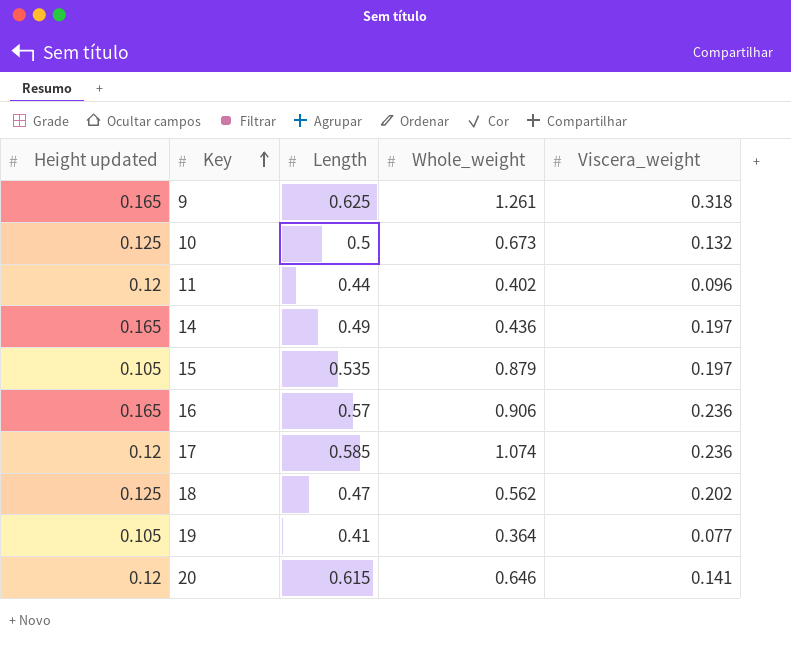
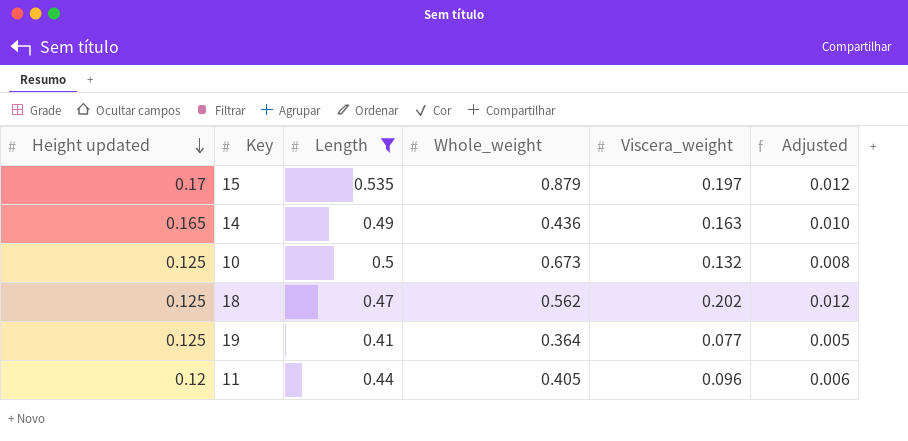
filter: none -> Length <= 0.535
row order: Key ascending -> Height updated descending
column Adjusted | formula: none -> [Viscera_weight] * 0.06
15 | Height updated: 0.105 -> 0.17
14 | Viscera_weight: 0.197 -> 0.163
19 | Height updated: 0.105 -> 0.125
11 | Whole_weight: 0.402 -> 0.405

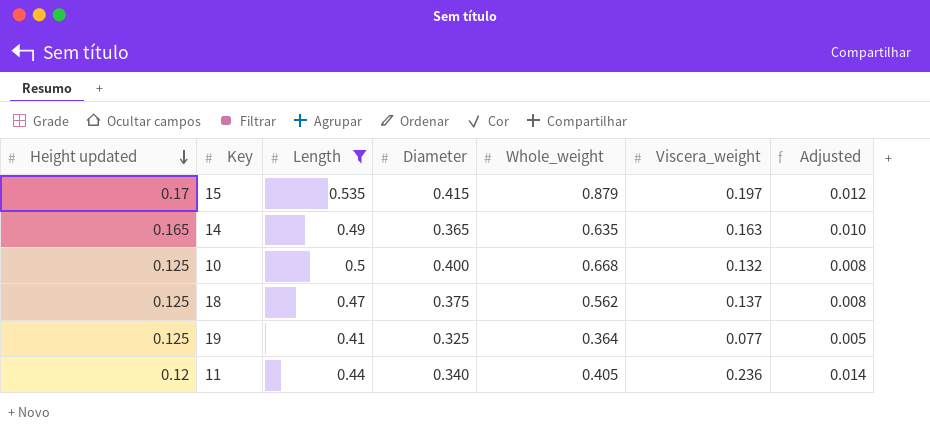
column Diameter | position: none -> 4
14 | Whole_weight: 0.436 -> 0.635
10 | Whole_weight: 0.673 -> 0.668
18 | Viscera_weight: 0.202 -> 0.137
18 | Adjusted: 0.012 -> 0.008
11 | Viscera_weight: 0.096 -> 0.236
11 | Adjusted: 0.006 -> 0.014

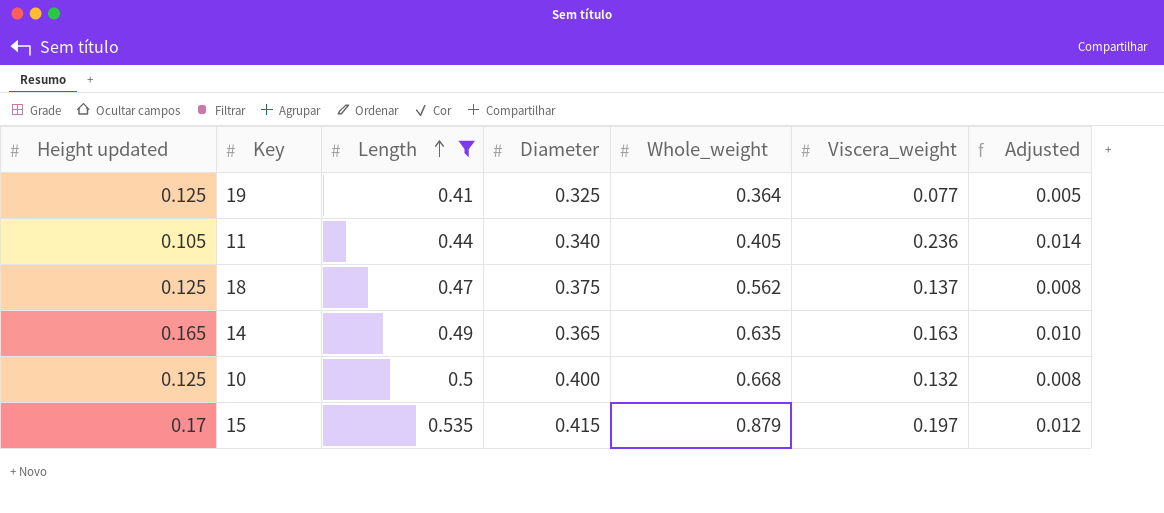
row order: Height updated descending -> Length ascending
11 | Height updated: 0.12 -> 0.105

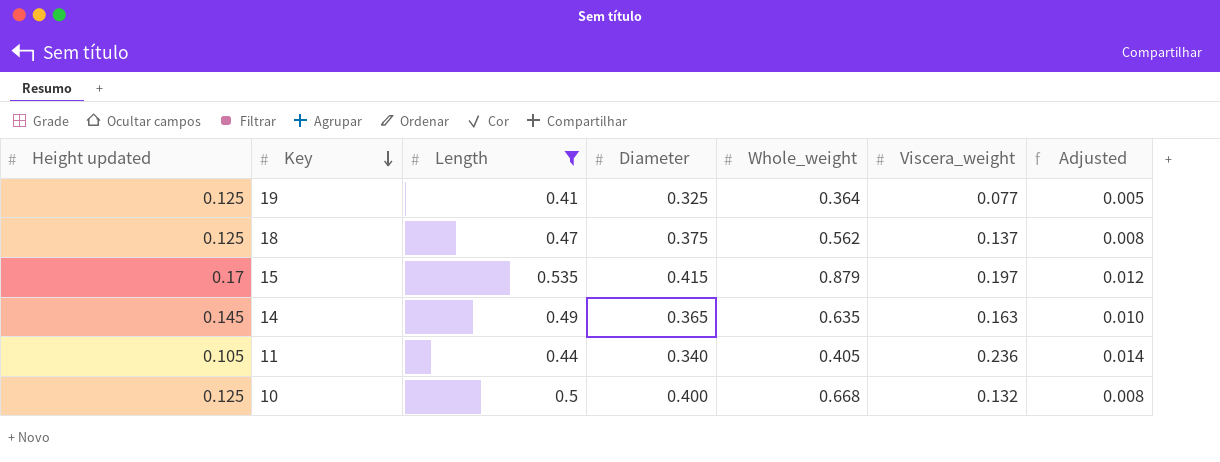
row order: Length ascending -> Key descending
14 | Height updated: 0.165 -> 0.145

